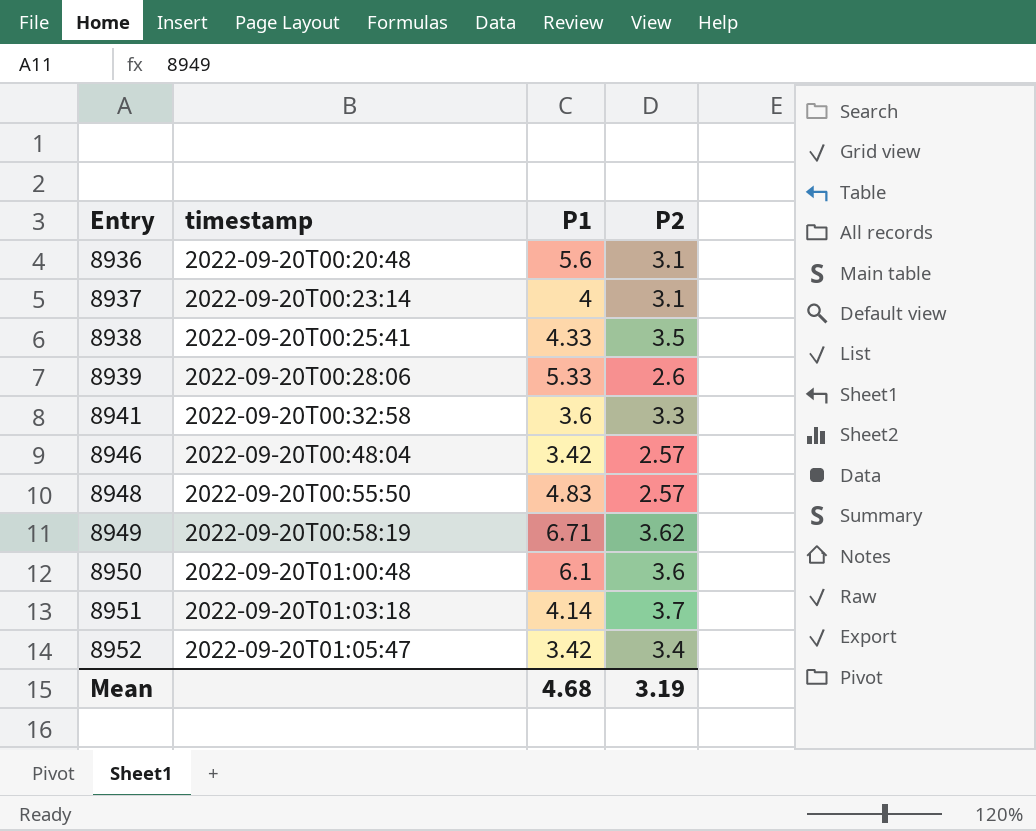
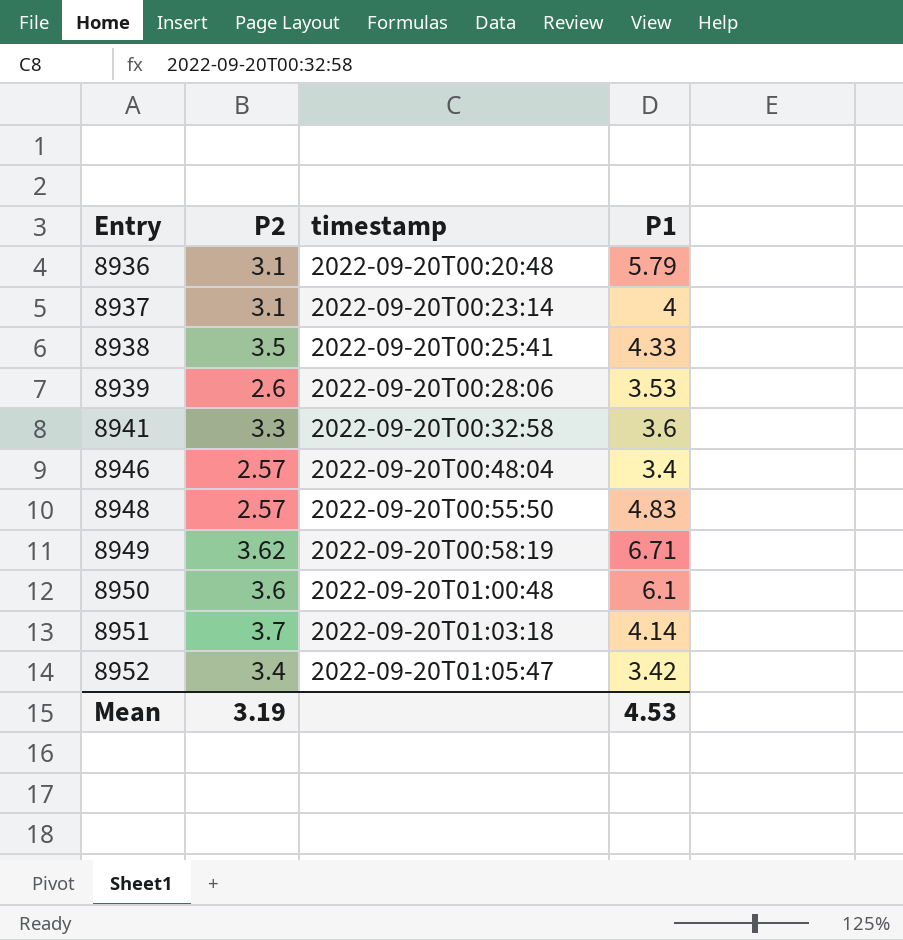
column P2 | position: 4 -> 2
8936 | P1: 5.6 -> 5.79
8939 | P1: 5.33 -> 3.53
8946 | P1: 3.42 -> 3.4
Mean | P1: 4.68 -> 4.53

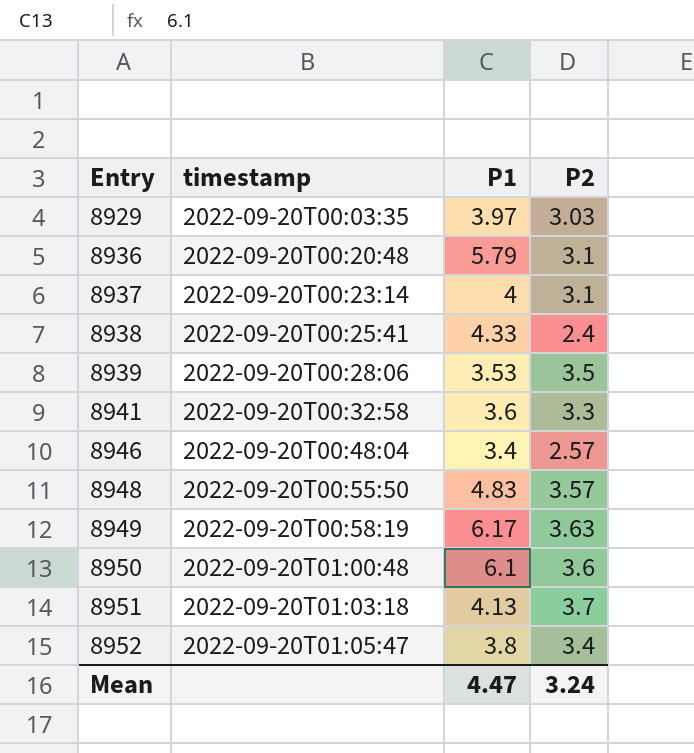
column P2 | position: 2 -> 4
row 8929: none -> 2022-09-20T00:03:35 | 3.97 | 3.03
8938 | P2: 3.5 -> 2.4
8939 | P2: 2.6 -> 3.5
8948 | P2: 2.57 -> 3.57
8949 | P1: 6.71 -> 6.17
8949 | P2: 3.62 -> 3.63
8951 | P1: 4.14 -> 4.13
8952 | P1: 3.42 -> 3.8
Mean | P1: 4.53 -> 4.47
Mean | P2: 3.19 -> 3.24

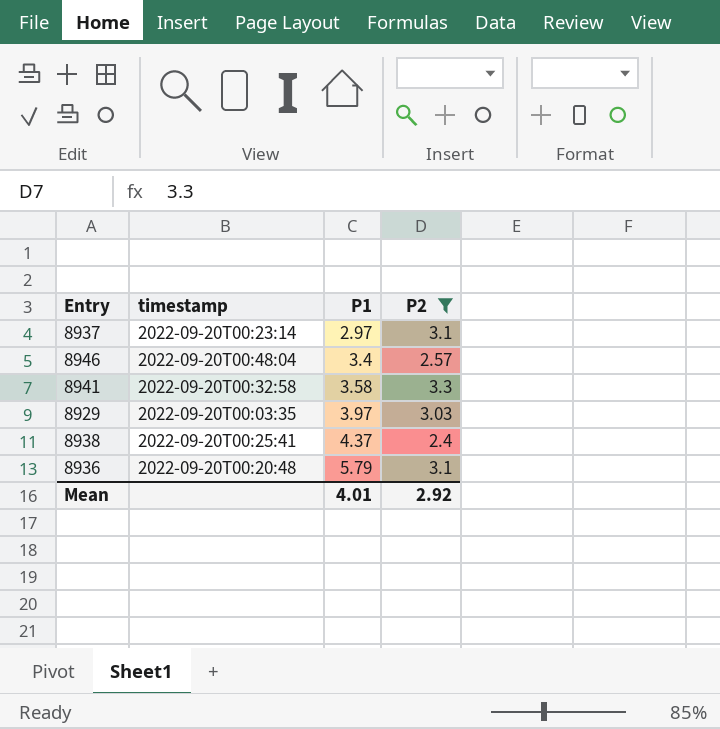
filter: none -> P2 <= 3.3
row order: Entry ascending -> P1 ascending
8937 | P1: 4 -> 2.97
8941 | P1: 3.6 -> 3.58
8938 | P1: 4.33 -> 4.37
Mean | P1: 4.47 -> 4.01
Mean | P2: 3.24 -> 2.92

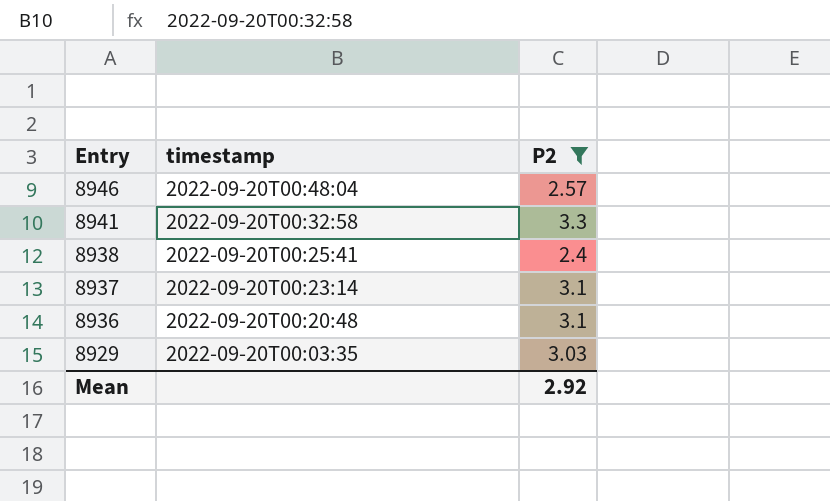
row order: P1 ascending -> Entry descending
column P1 | position: 3 -> none

